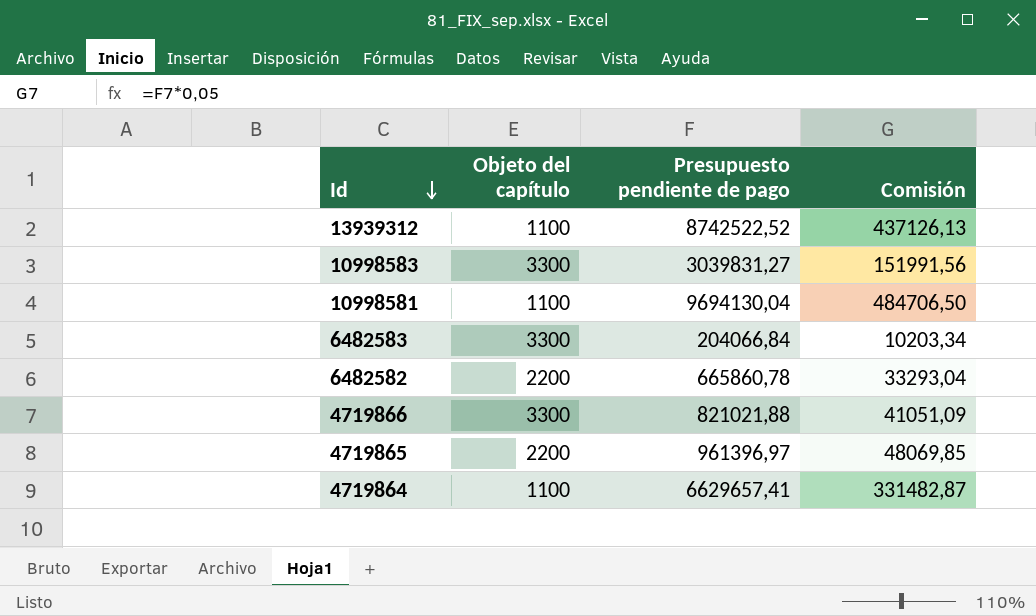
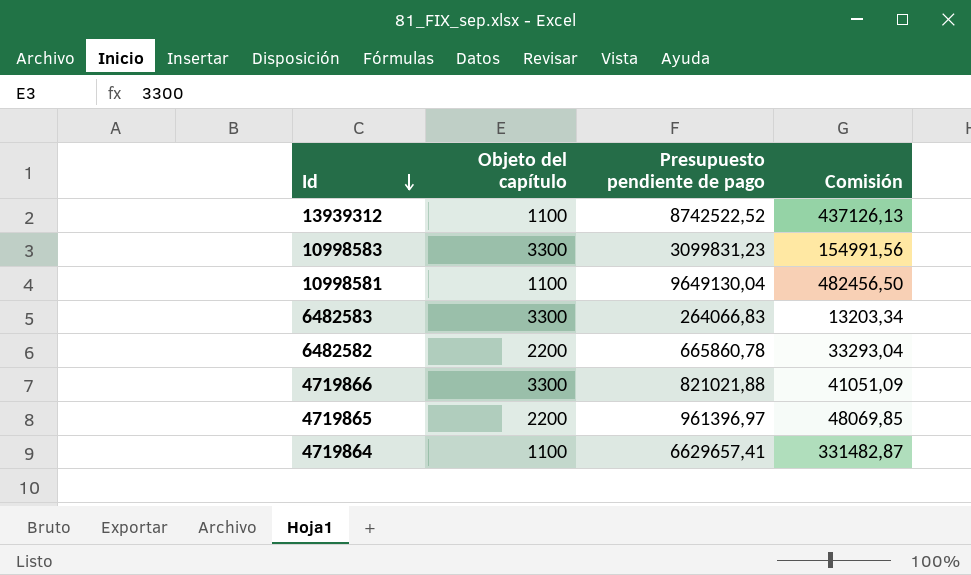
10998583 | Presupuesto pendiente de pago: 3039831,27 -> 3099831,23
10998583 | Comisión: 151991,56 -> 154991,56
10998581 | Presupuesto pendiente de pago: 9694130,04 -> 9649130,04
10998581 | Comisión: 484706,50 -> 482456,50
6482583 | Presupuesto pendiente de pago: 204066,84 -> 264066,83
6482583 | Comisión: 10203,34 -> 13203,34

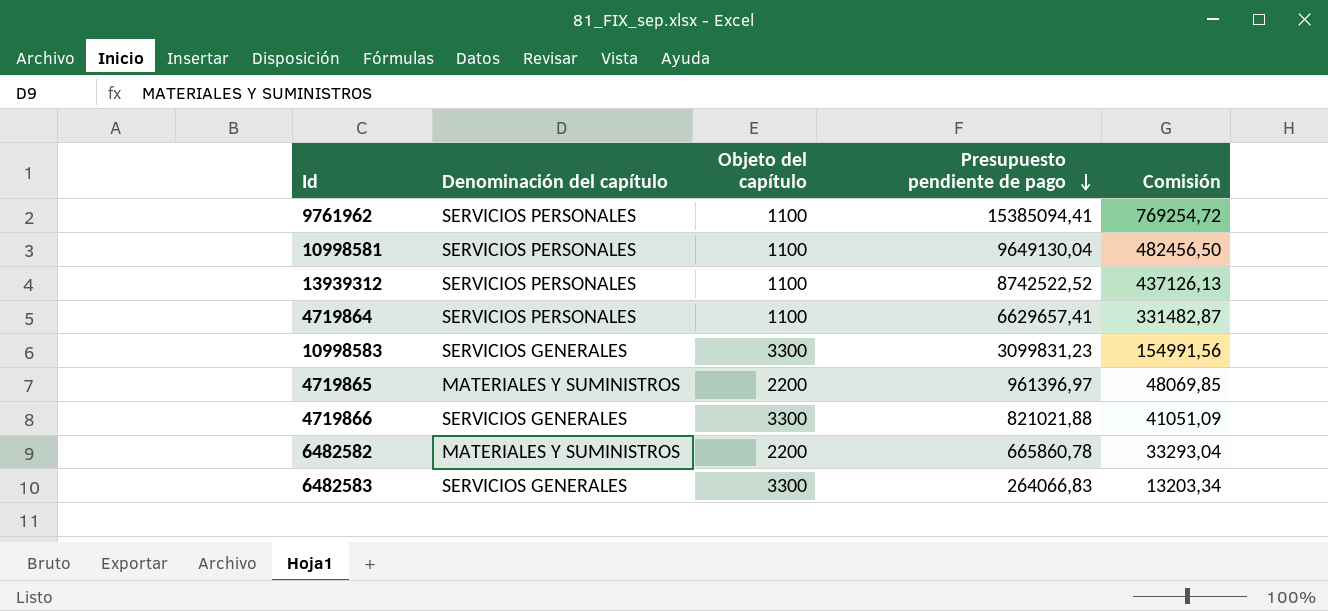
row order: Id descending -> Presupuesto pendiente de pago descending
column Denominación del capítulo | position: none -> 2
row 9761962: none -> SERVICIOS PERSONALES | 1100 | 15385094,41 | 769254,72

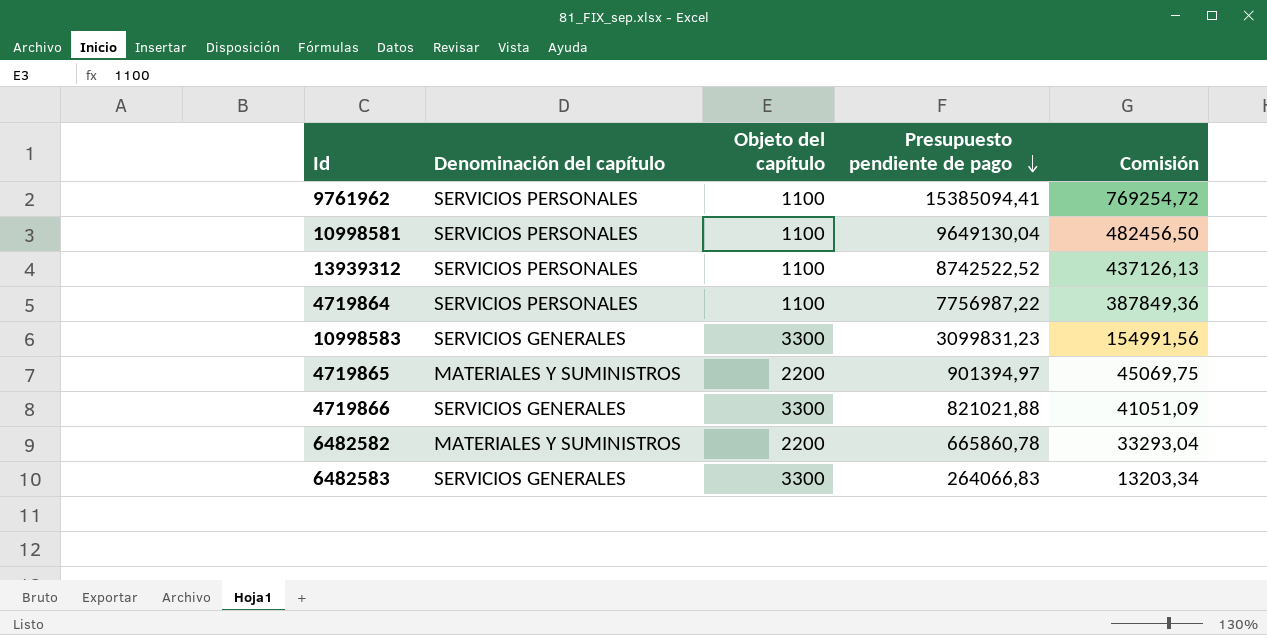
4719864 | Presupuesto pendiente de pago: 6629657,41 -> 7756987,22
4719864 | Comisión: 331482,87 -> 387849,36
4719865 | Presupuesto pendiente de pago: 961396,97 -> 901394,97
4719865 | Comisión: 48069,85 -> 45069,75

